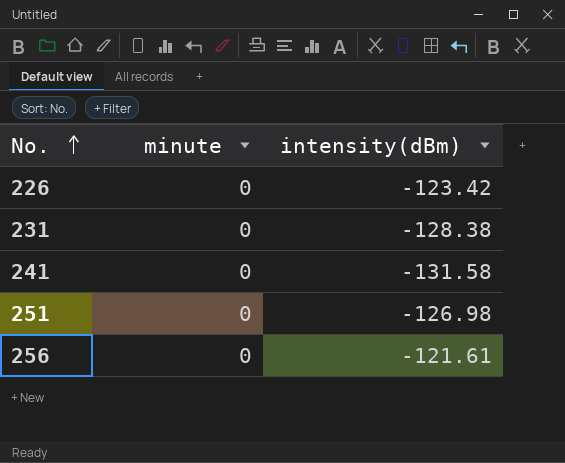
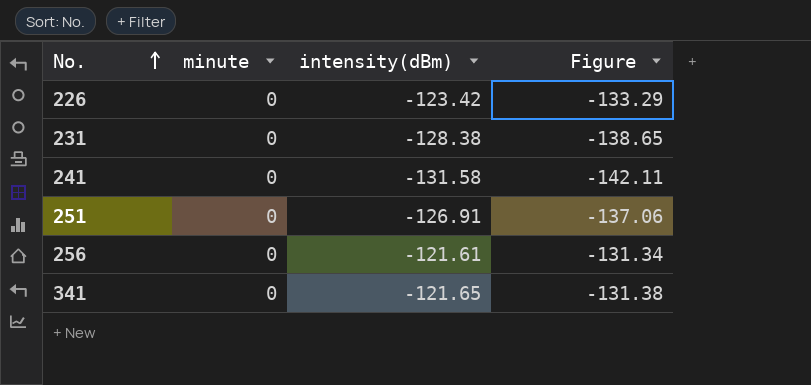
column Figure | formula: none -> [intensity(dBm)] * 1.08
251 | intensity(dBm): -126.98 -> -126.91
row 341: none -> 0 | -121.65 | -131.38

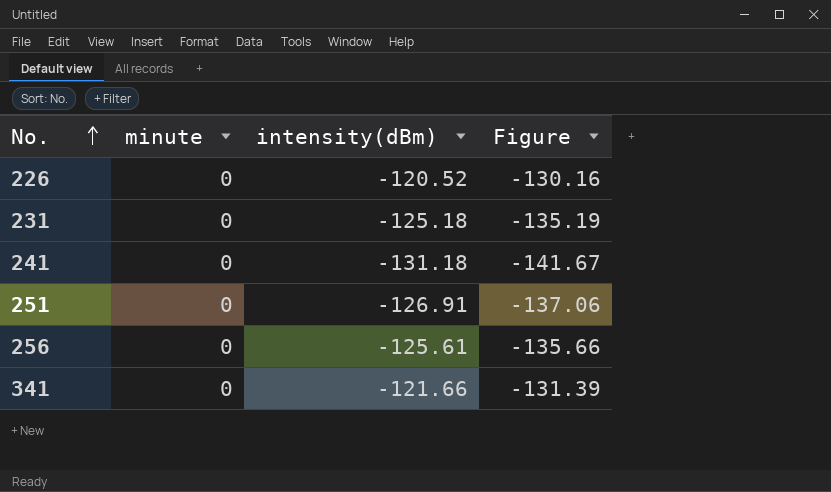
226 | intensity(dBm): -123.42 -> -120.52
226 | Figure: -133.29 -> -130.16
231 | intensity(dBm): -128.38 -> -125.18
231 | Figure: -138.65 -> -135.19
241 | intensity(dBm): -131.58 -> -131.18
241 | Figure: -142.11 -> -141.67
256 | intensity(dBm): -121.61 -> -125.61
256 | Figure: -131.34 -> -135.66
341 | intensity(dBm): -121.65 -> -121.66
341 | Figure: -131.38 -> -131.39

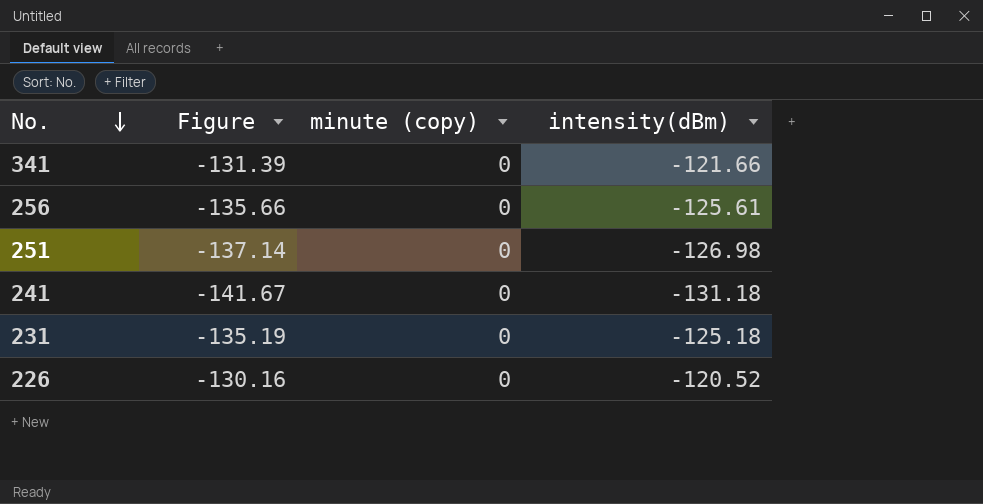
row order: No. ascending -> No. descending
column Figure | position: 4 -> 2
column name: minute -> minute (copy)
251 | Figure: -137.06 -> -137.14
251 | intensity(dBm): -126.91 -> -126.98

